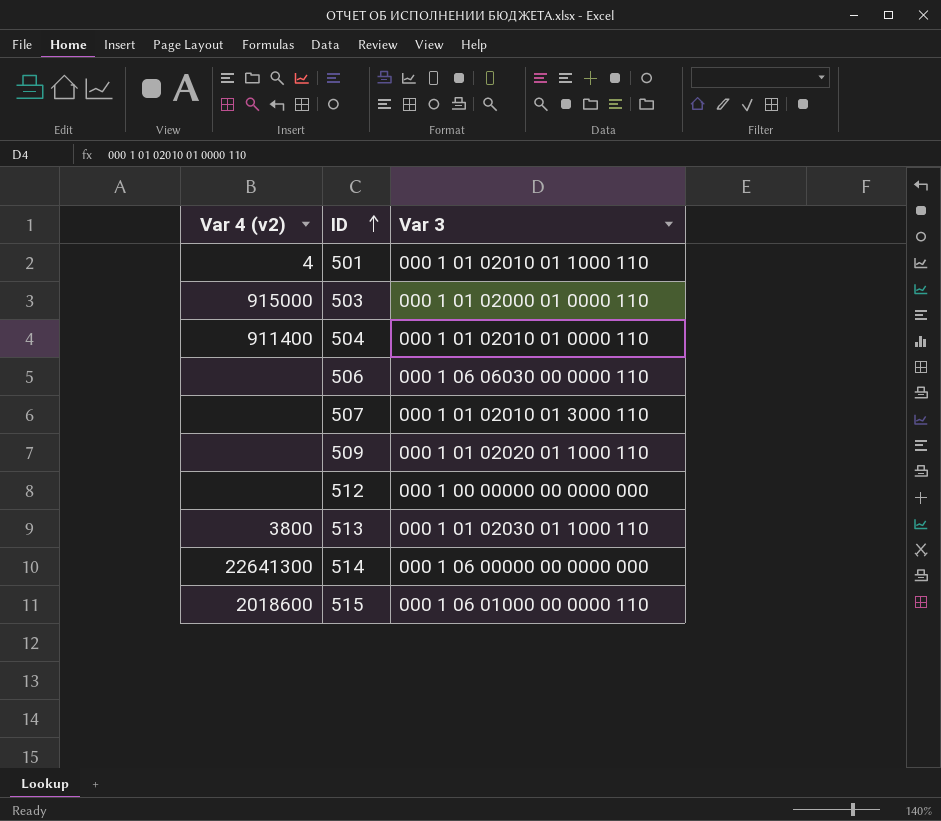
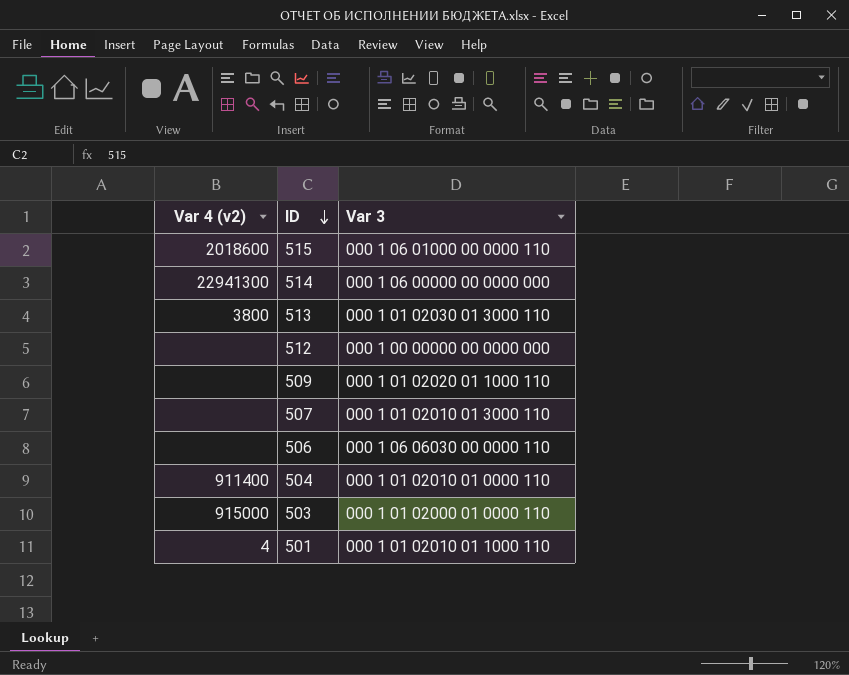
row order: ID ascending -> ID descending
514 | Var 4 (v2): 22641300 -> 22941300
513 | Var 3: 000 1 01 02030 01 1000 110 -> 000 1 01 02030 01 3000 110

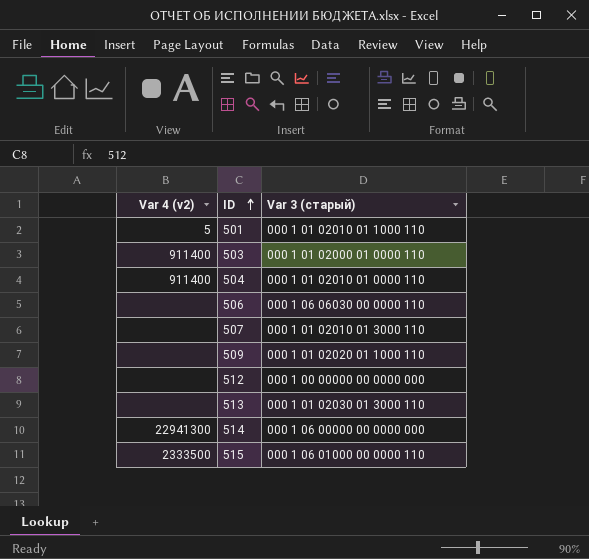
row order: ID descending -> ID ascending
column name: Var 3 -> Var 3 (старый)
501 | Var 4 (v2): 4 -> 5
503 | Var 4 (v2): 915000 -> 911400
513 | Var 4 (v2): 3800 -> none
515 | Var 4 (v2): 2018600 -> 2333500

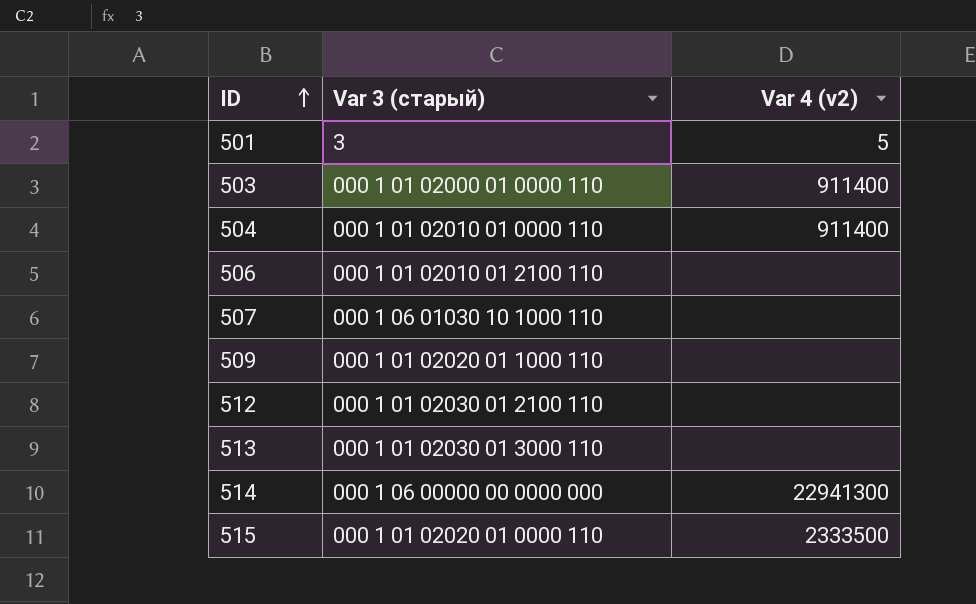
column Var 4 (v2) | position: 1 -> 3
501 | Var 3 (старый): 000 1 01 02010 01 1000 110 -> 3
506 | Var 3 (старый): 000 1 06 06030 00 0000 110 -> 000 1 01 02010 01 2100 110
507 | Var 3 (старый): 000 1 01 02010 01 3000 110 -> 000 1 06 01030 10 1000 110
512 | Var 3 (старый): 000 1 00 00000 00 0000 000 -> 000 1 01 02030 01 2100 110
515 | Var 3 (старый): 000 1 06 01000 00 0000 110 -> 000 1 01 02020 01 0000 110

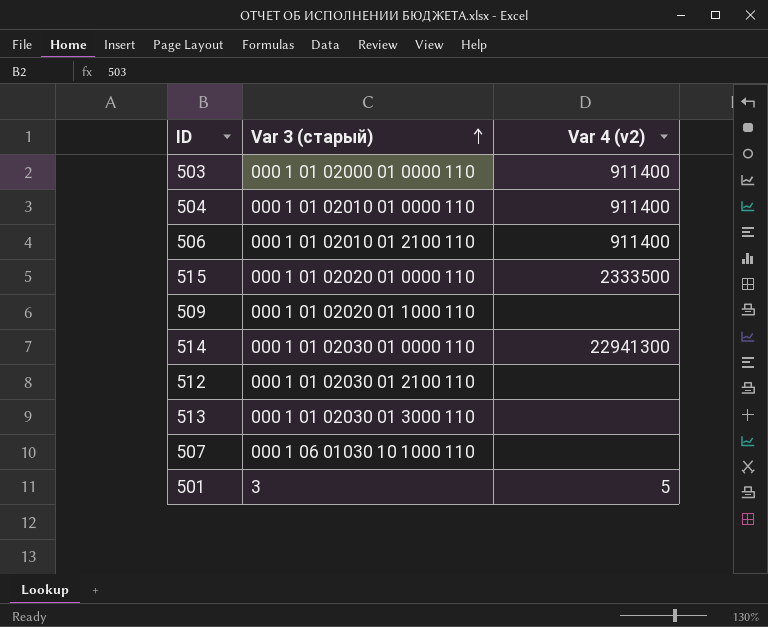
row order: ID ascending -> Var 3 (старый) ascending
506 | Var 4 (v2): none -> 911400
514 | Var 3 (старый): 000 1 06 00000 00 0000 000 -> 000 1 01 02030 01 0000 110

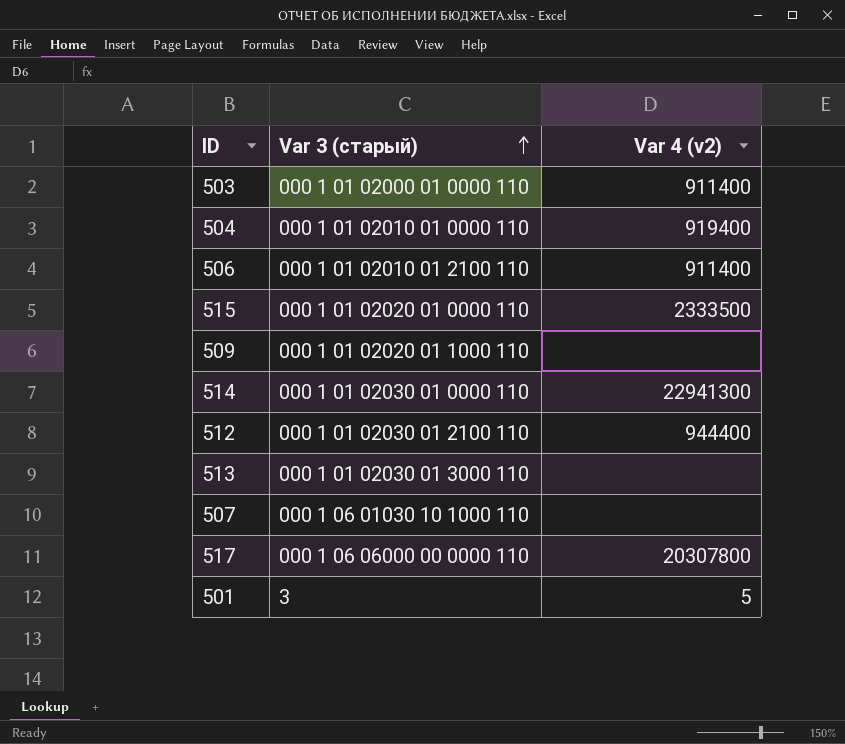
504 | Var 4 (v2): 911400 -> 919400
512 | Var 4 (v2): none -> 944400
row 517: none -> 000 1 06 06000 00 0000 110 | 20307800

